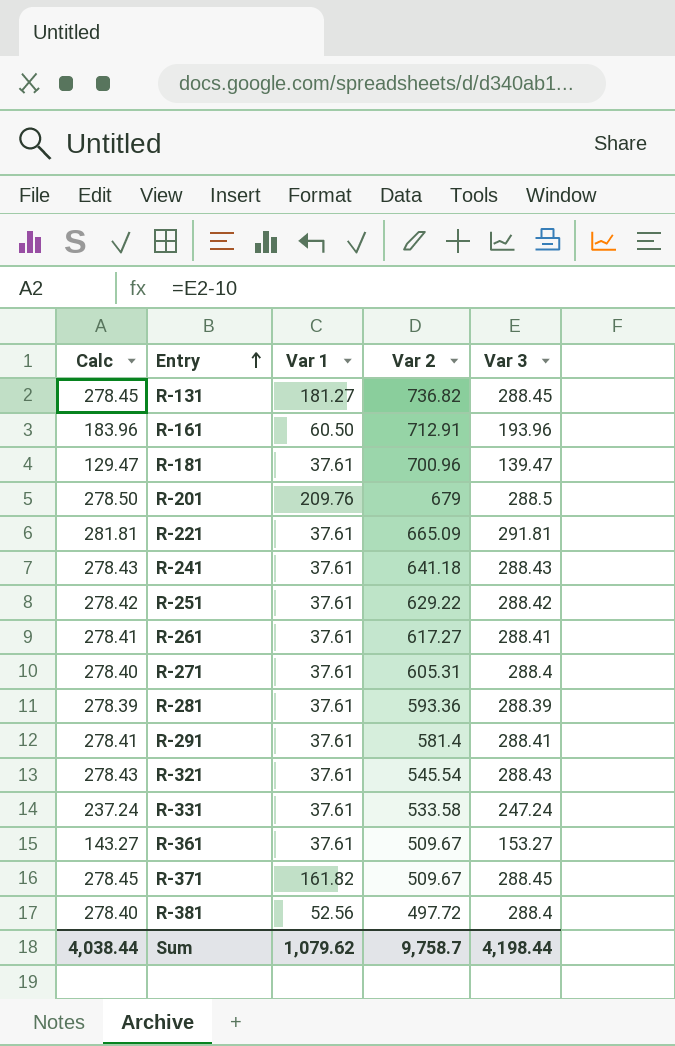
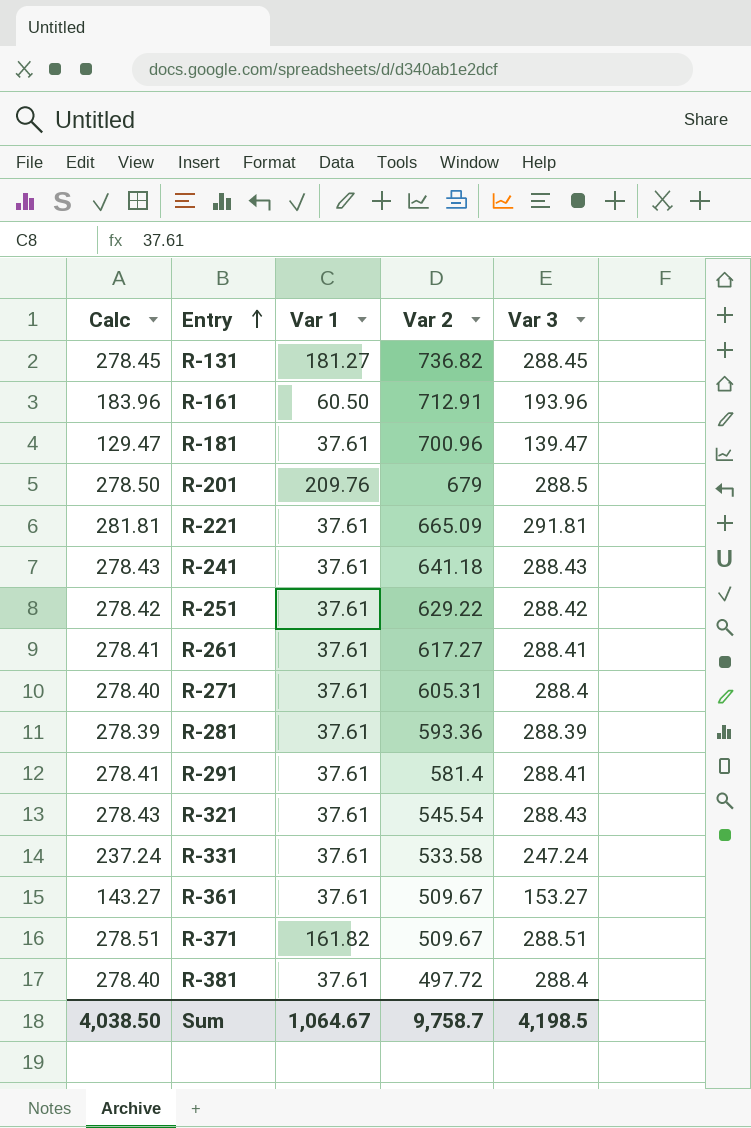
R-371 | Calc: 278.45 -> 278.51
R-371 | Var 3: 288.45 -> 288.51
R-381 | Var 1: 52.56 -> 37.61
Sum | Calc: 4,038.44 -> 4,038.50
Sum | Var 1: 1,079.62 -> 1,064.67
Sum | Var 3: 4,198.44 -> 4,198.5

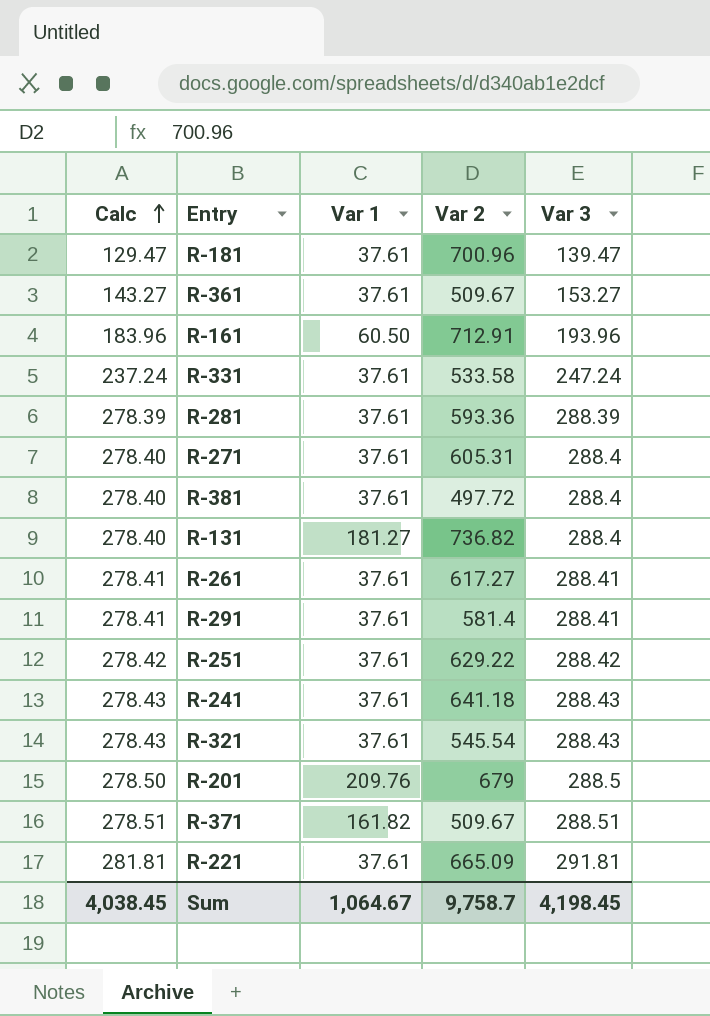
row order: Entry ascending -> Calc ascending
R-131 | Calc: 278.45 -> 278.40
R-131 | Var 3: 288.45 -> 288.4
Sum | Calc: 4,038.50 -> 4,038.45
Sum | Var 3: 4,198.5 -> 4,198.45

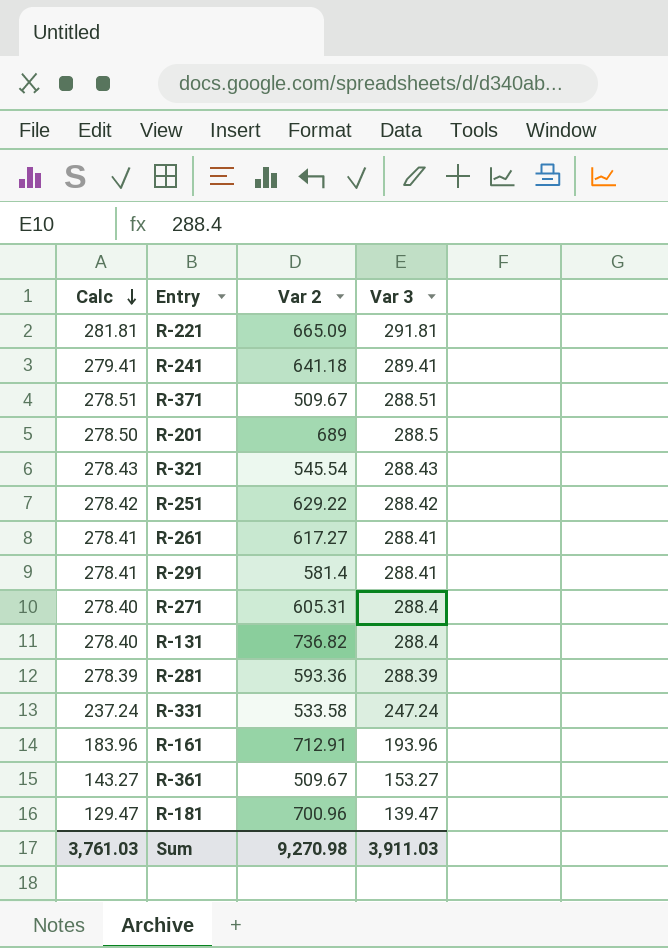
row order: Calc ascending -> Calc descending
column Var 1 | position: 3 -> none
row R-381: 278.40 | 37.61 | 497.72 | 288.4 -> none
R-241 | Calc: 278.43 -> 279.41
R-241 | Var 3: 288.43 -> 289.41
R-201 | Var 2: 679 -> 689
Sum | Calc: 4,038.45 -> 3,761.03
Sum | Var 2: 9,758.7 -> 9,270.98
Sum | Var 3: 4,198.45 -> 3,911.03

